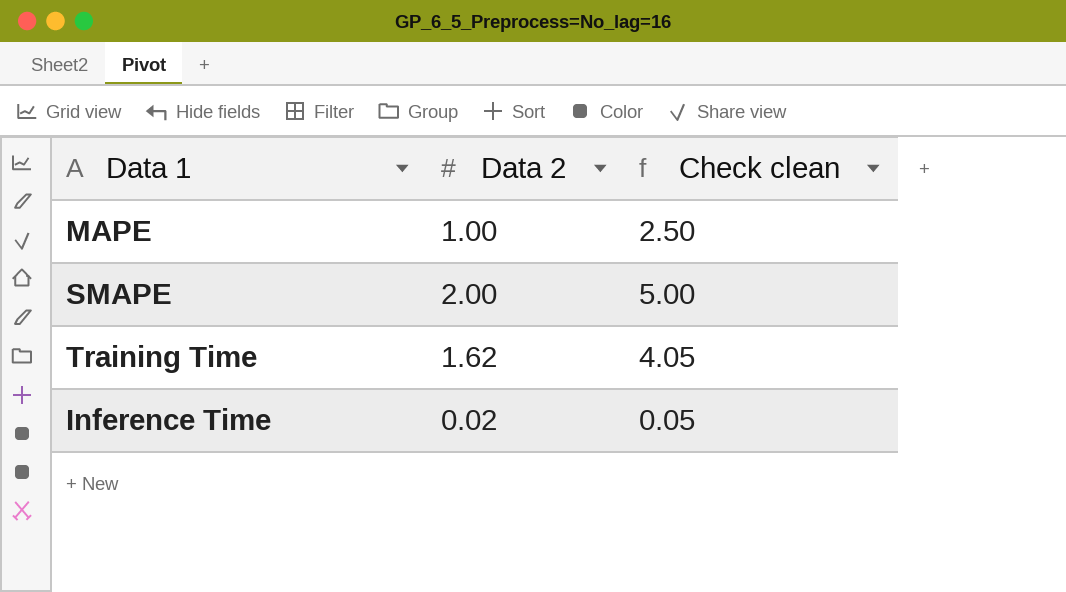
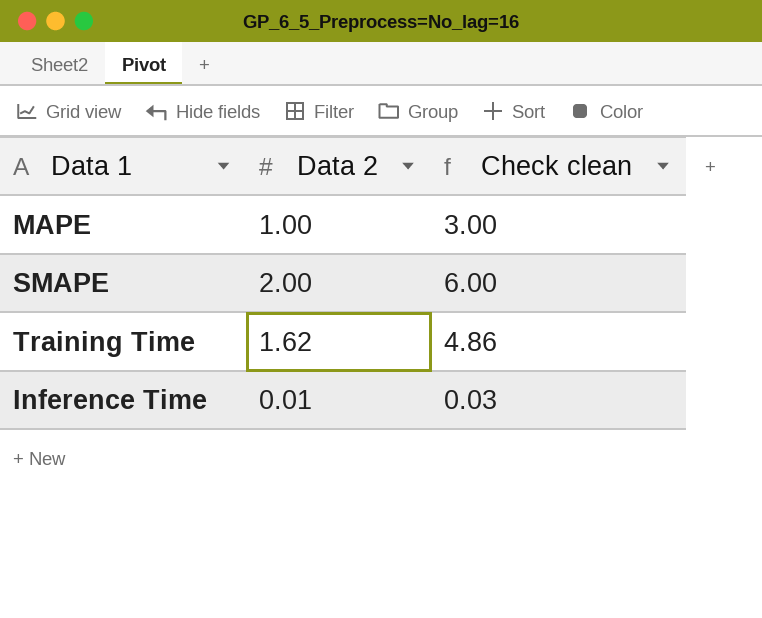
column Check clean | formula: [Data 2] * 2.5 -> [Data 2] * 3
Inference Time | Data 2: 0.02 -> 0.01

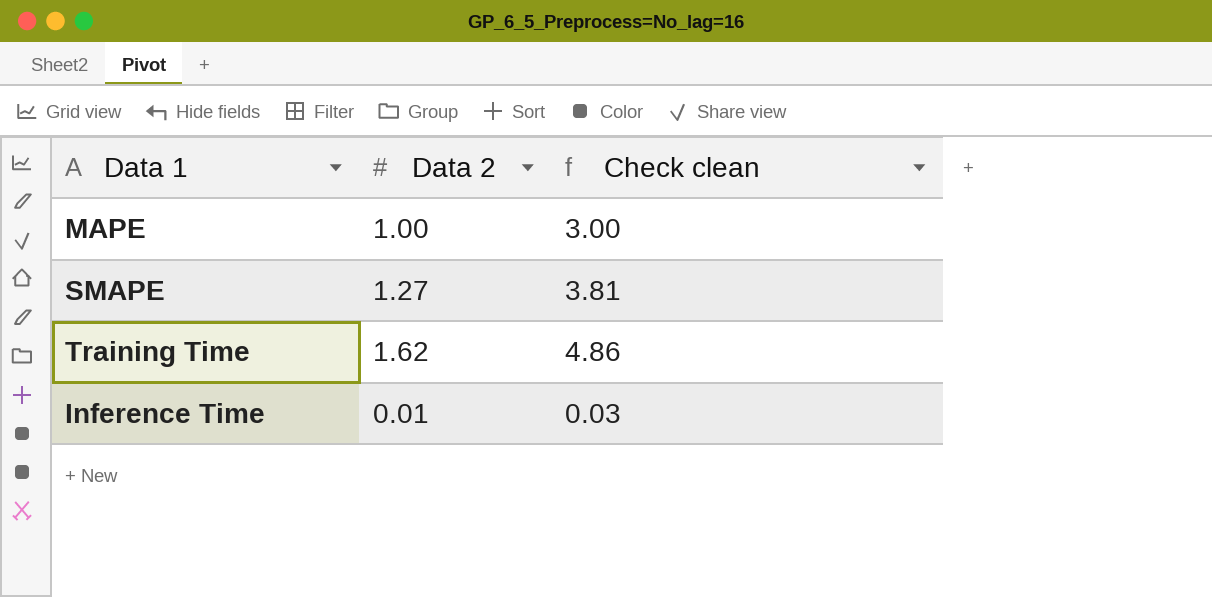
SMAPE | Data 2: 2.00 -> 1.27
SMAPE | Check clean: 6.00 -> 3.81

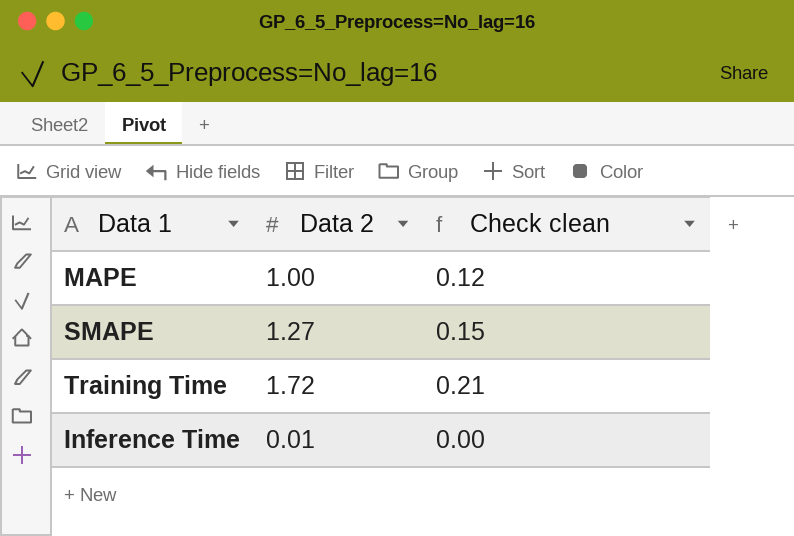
column Check clean | formula: [Data 2] * 3 -> [Data 2] * 0.12
Training Time | Data 2: 1.62 -> 1.72

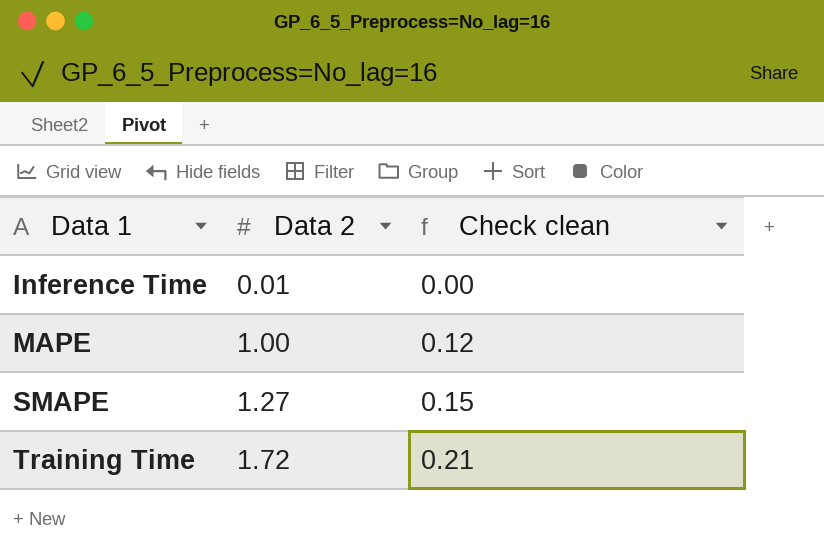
row order: none -> Data 1 ascending

